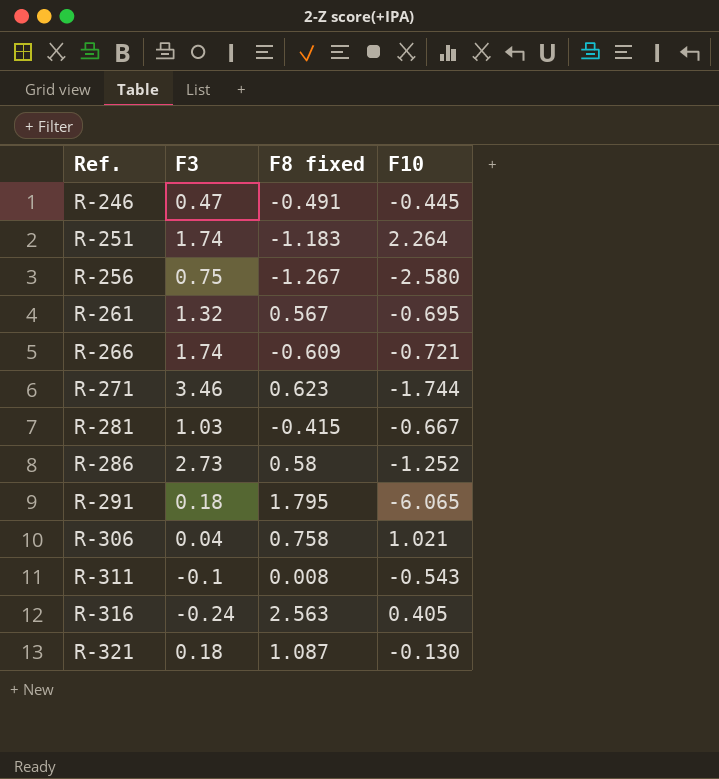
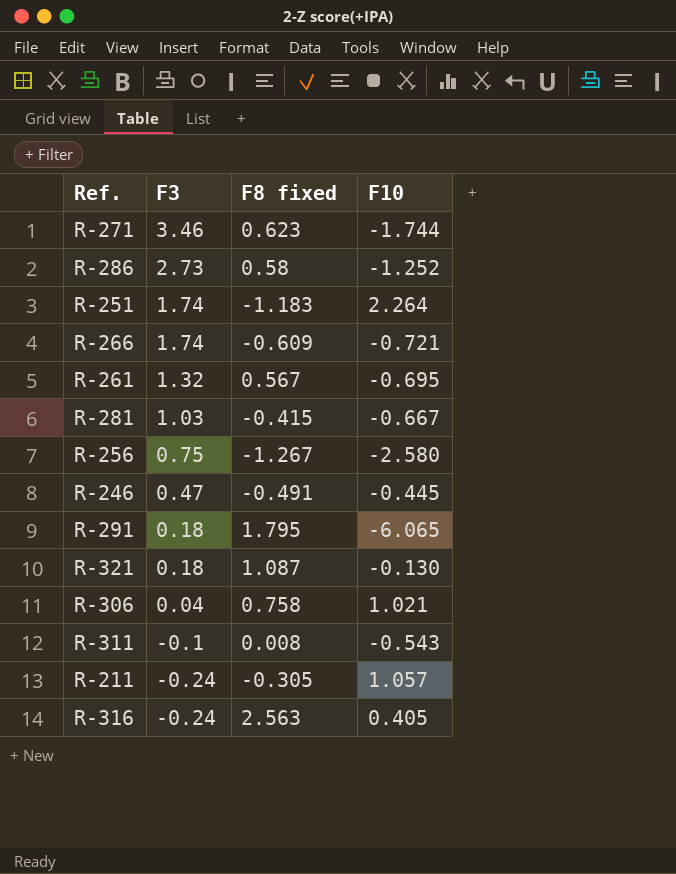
row order: Ref. ascending -> F3 descending
row R-211: none -> -0.24 | -0.305 | 1.057

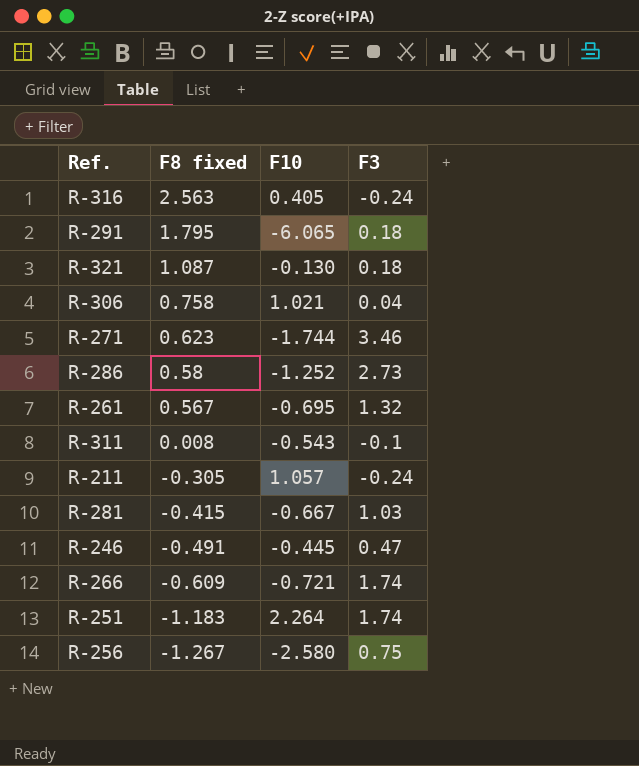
row order: F3 descending -> F8 fixed descending
column F3 | position: 2 -> 4

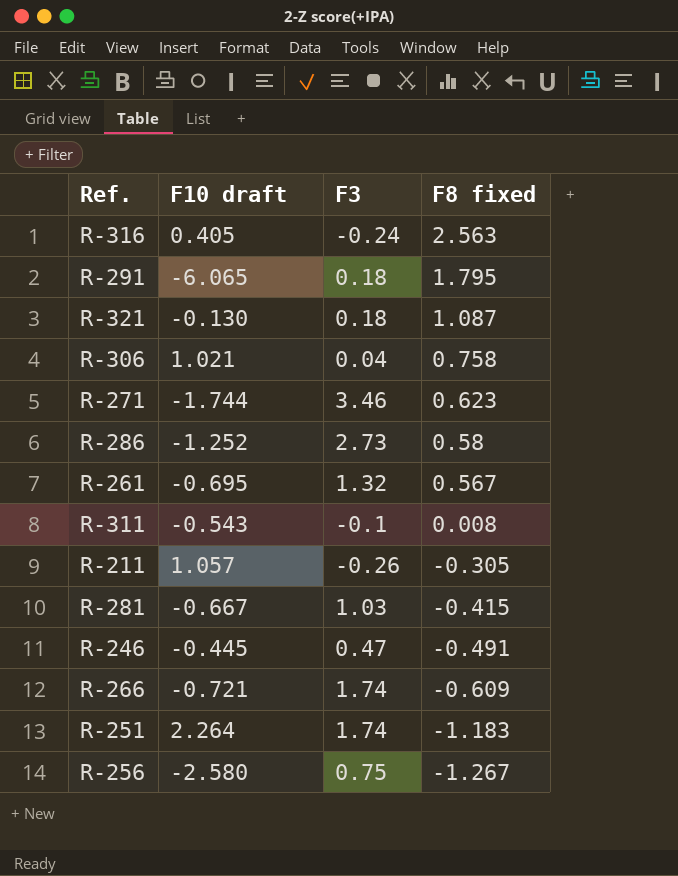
column name: F10 -> F10 draft
column F8 fixed | position: 2 -> 4
R-211 | F3: -0.24 -> -0.26

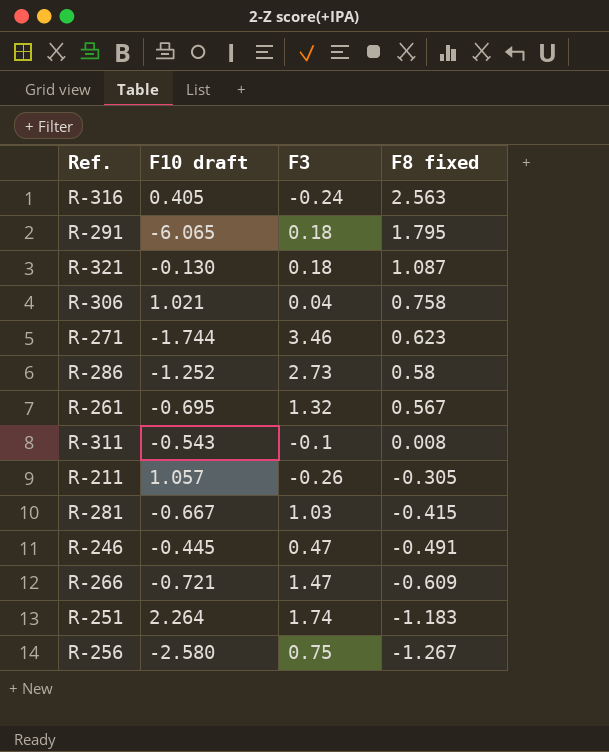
R-266 | F3: 1.74 -> 1.47

